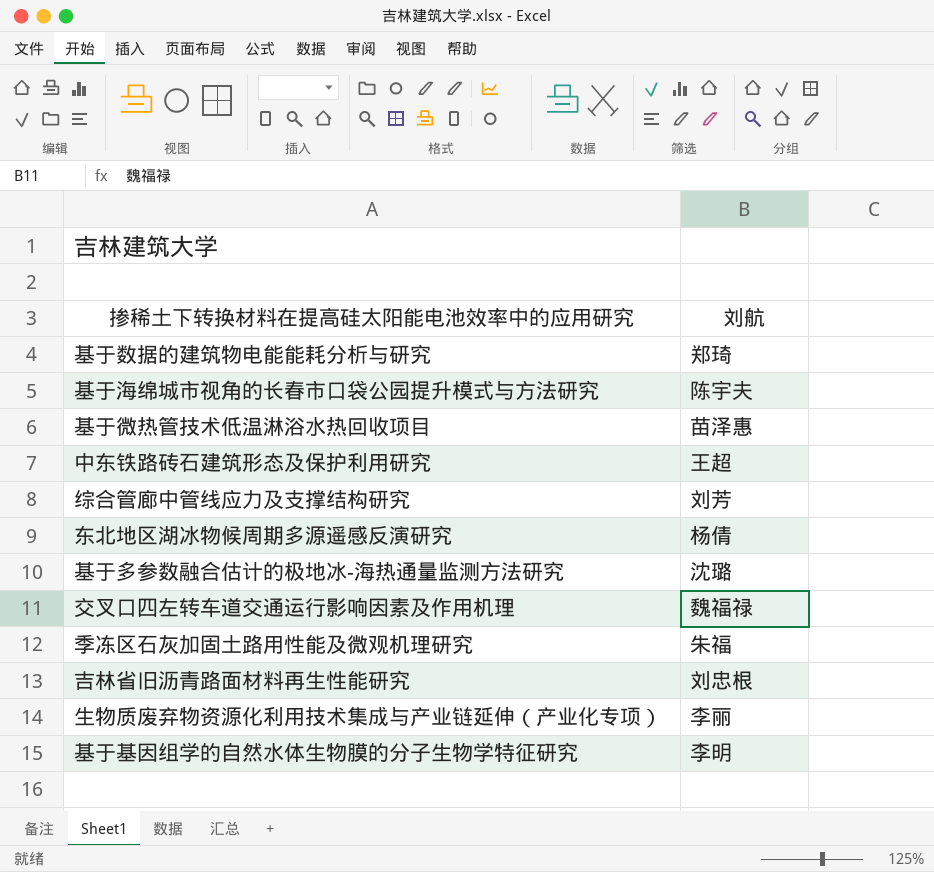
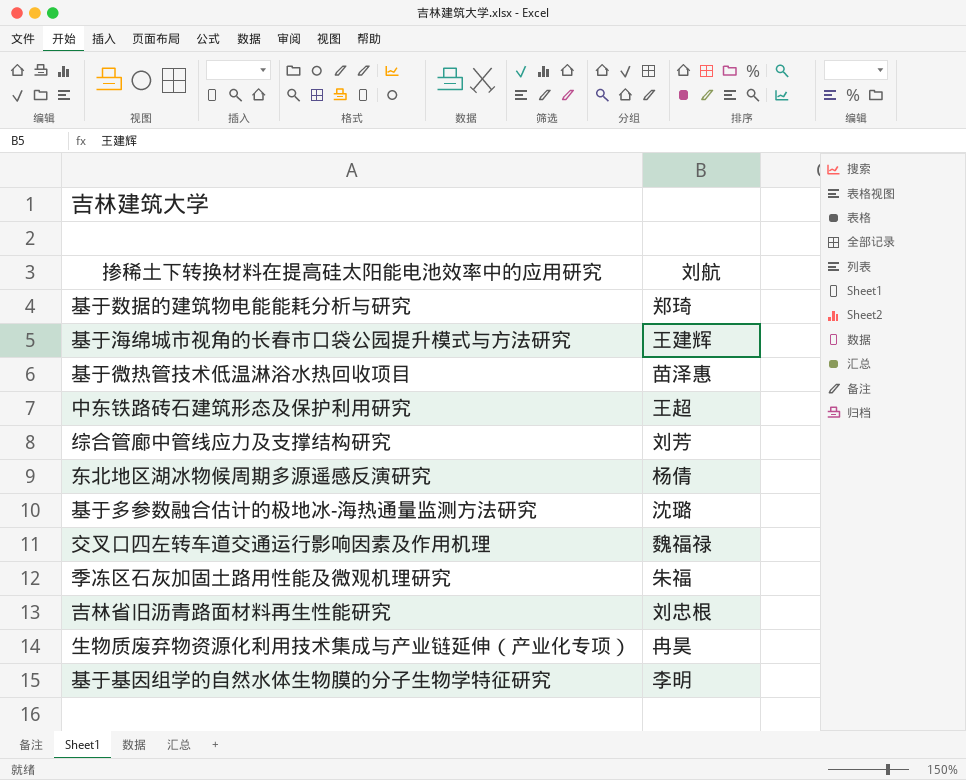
基于海绵城市视角的长春市口袋公园提升模式与方法研究 | 刘航: 陈宇夫 -> 王建辉
生物质废弃物资源化利用技术集成与产业链延伸（产业化专项） | 刘航: 李丽 -> 冉昊

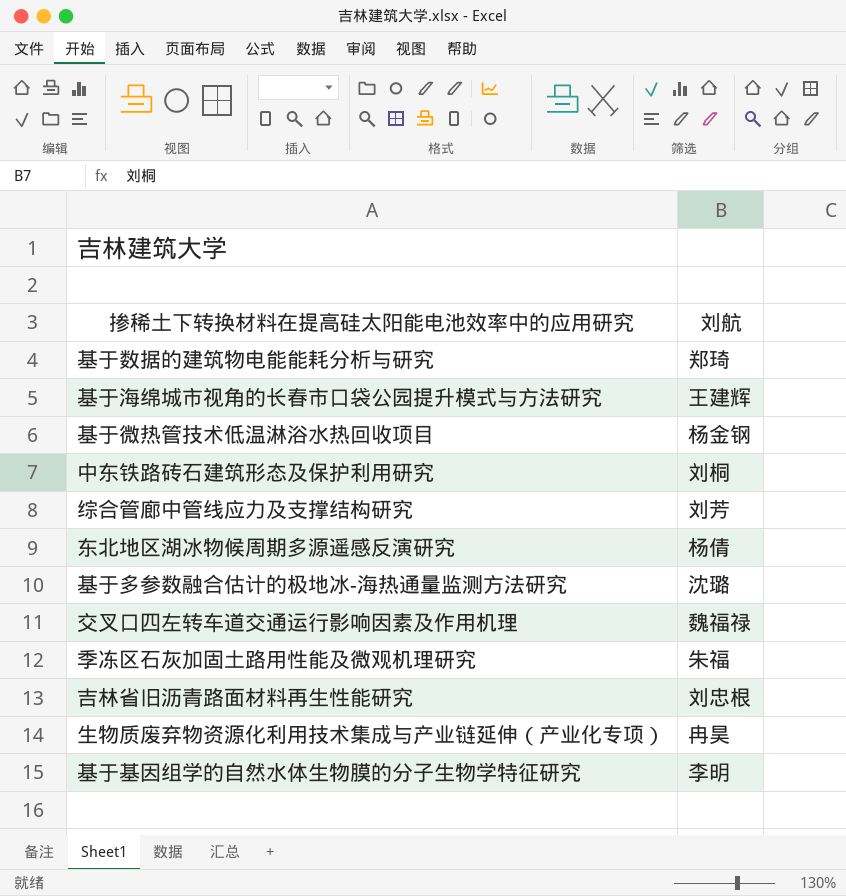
基于微热管技术低温淋浴水热回收项目 | 刘航: 苗泽惠 -> 杨金钢
中东铁路砖石建筑形态及保护利用研究 | 刘航: 王超 -> 刘桐

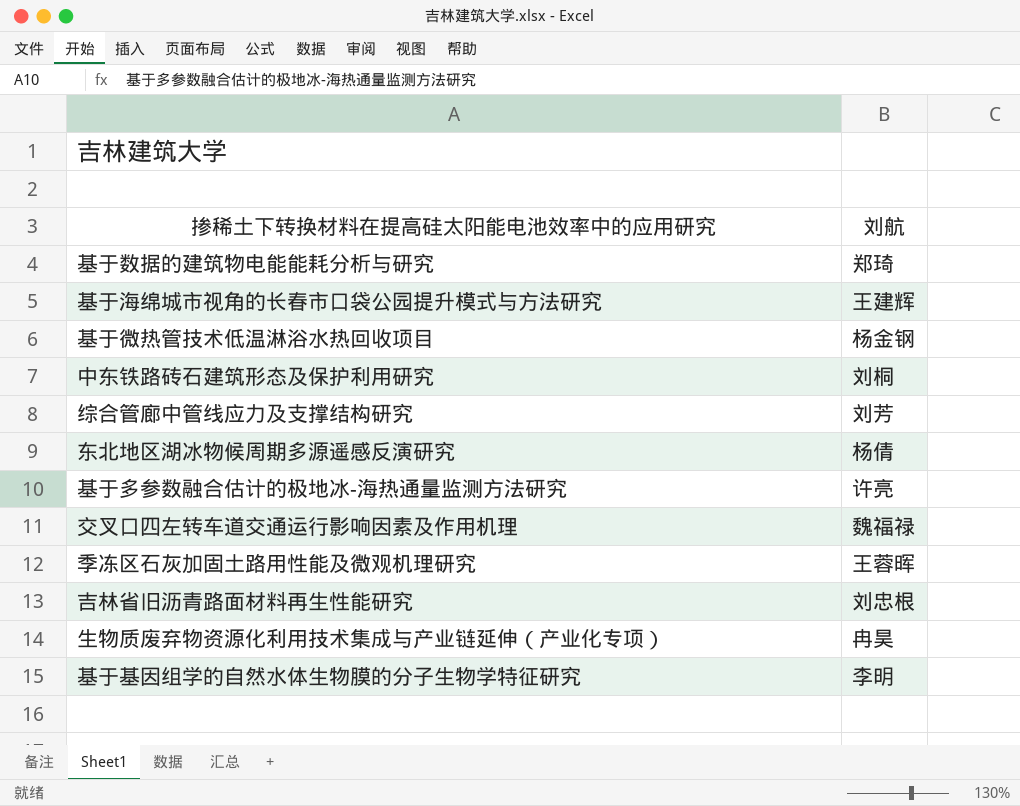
基于多参数融合估计的极地冰-海热通量监测方法研究 | 刘航: 沈璐 -> 许亮
季冻区石灰加固土路用性能及微观机理研究 | 刘航: 朱福 -> 王蓉晖

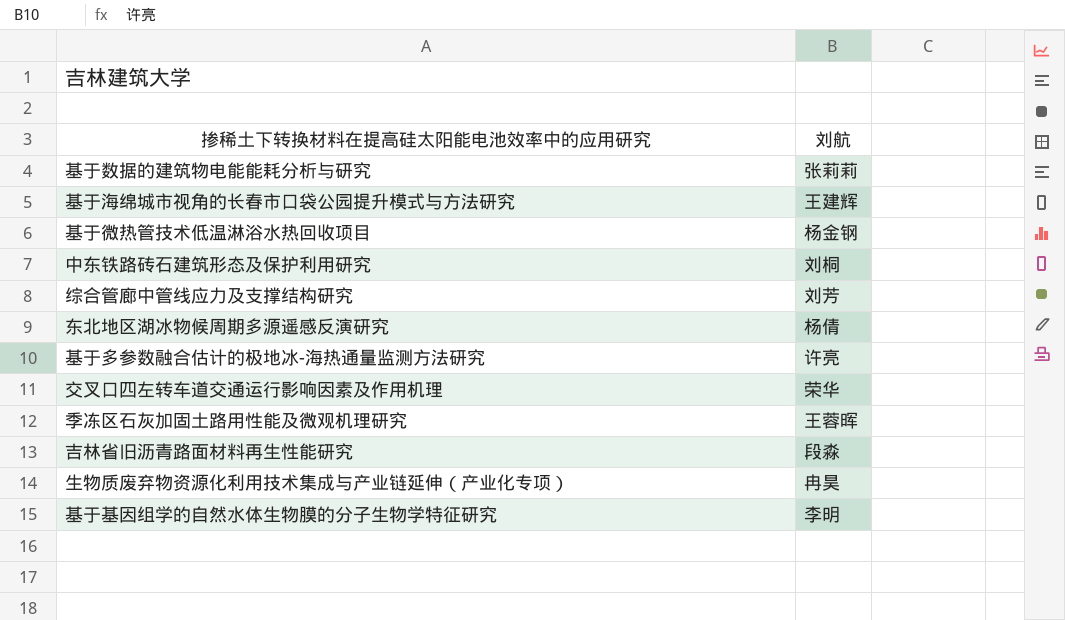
基于数据的建筑物电能能耗分析与研究 | 刘航: 郑琦 -> 张莉莉
交叉口四左转车道交通运行影响因素及作用机理 | 刘航: 魏福禄 -> 荣华
吉林省旧沥青路面材料再生性能研究 | 刘航: 刘忠根 -> 段淼

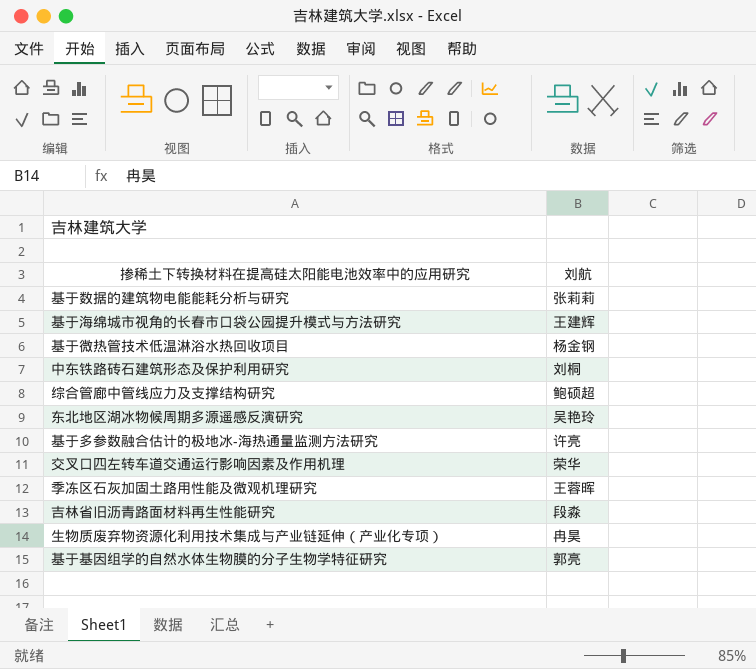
综合管廊中管线应力及支撑结构研究 | 刘航: 刘芳 -> 鲍硕超
东北地区湖冰物候周期多源遥感反演研究 | 刘航: 杨倩 -> 吴艳玲
基于基因组学的自然水体生物膜的分子生物学特征研究 | 刘航: 李明 -> 郭亮

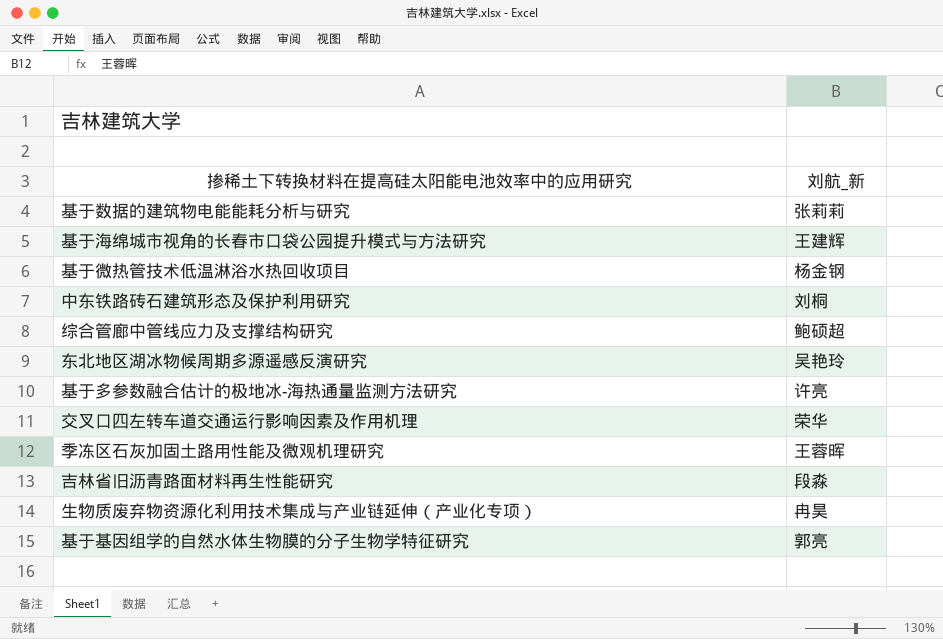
column name: 刘航 -> 刘航_新

